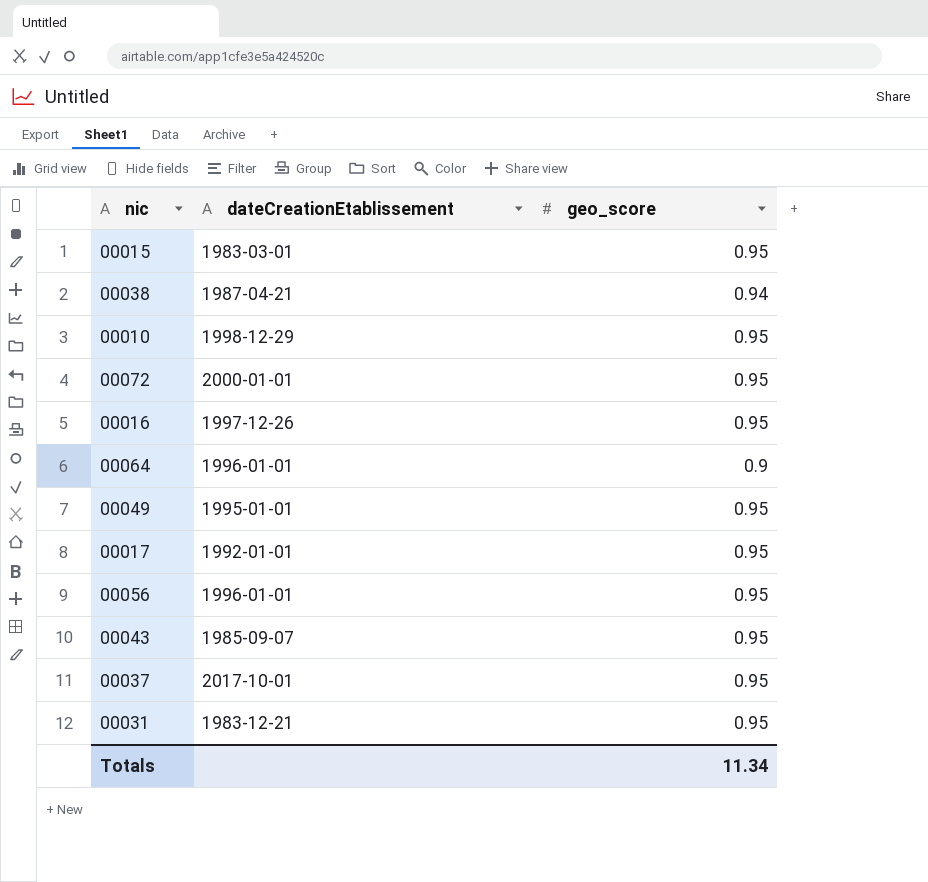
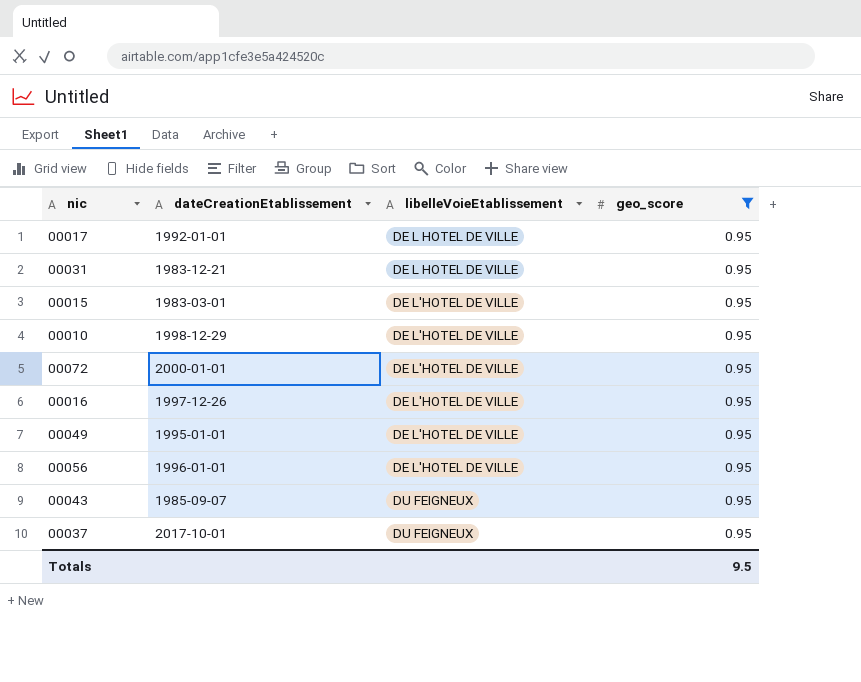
filter: none -> geo_score = 0.95
row order: none -> libelleVoieEtablissement ascending
column libelleVoieEtablissement | position: none -> 3
Totals | geo_score: 11.34 -> 9.5

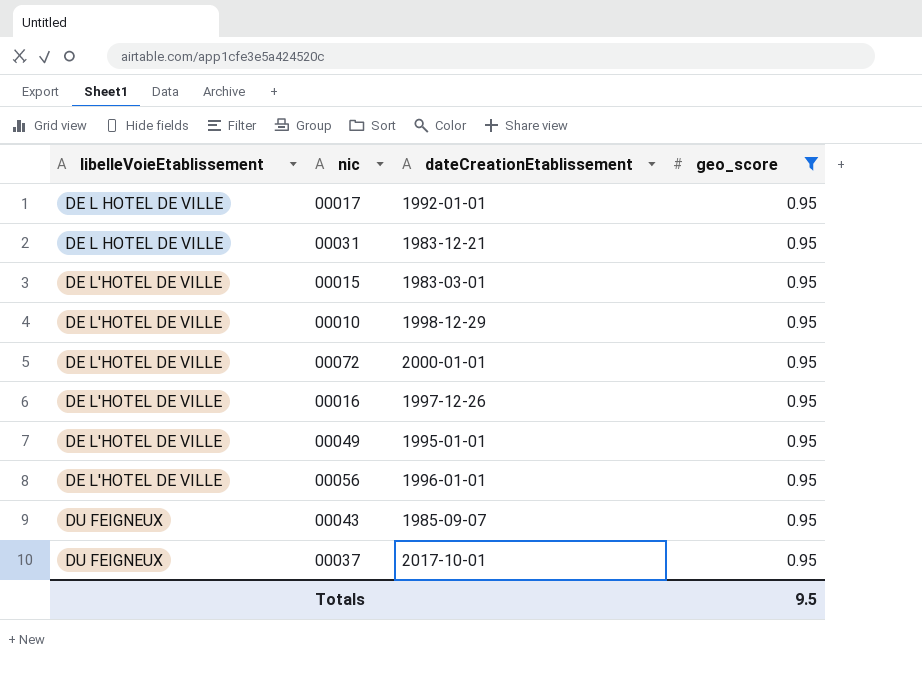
column libelleVoieEtablissement | position: 3 -> 1

